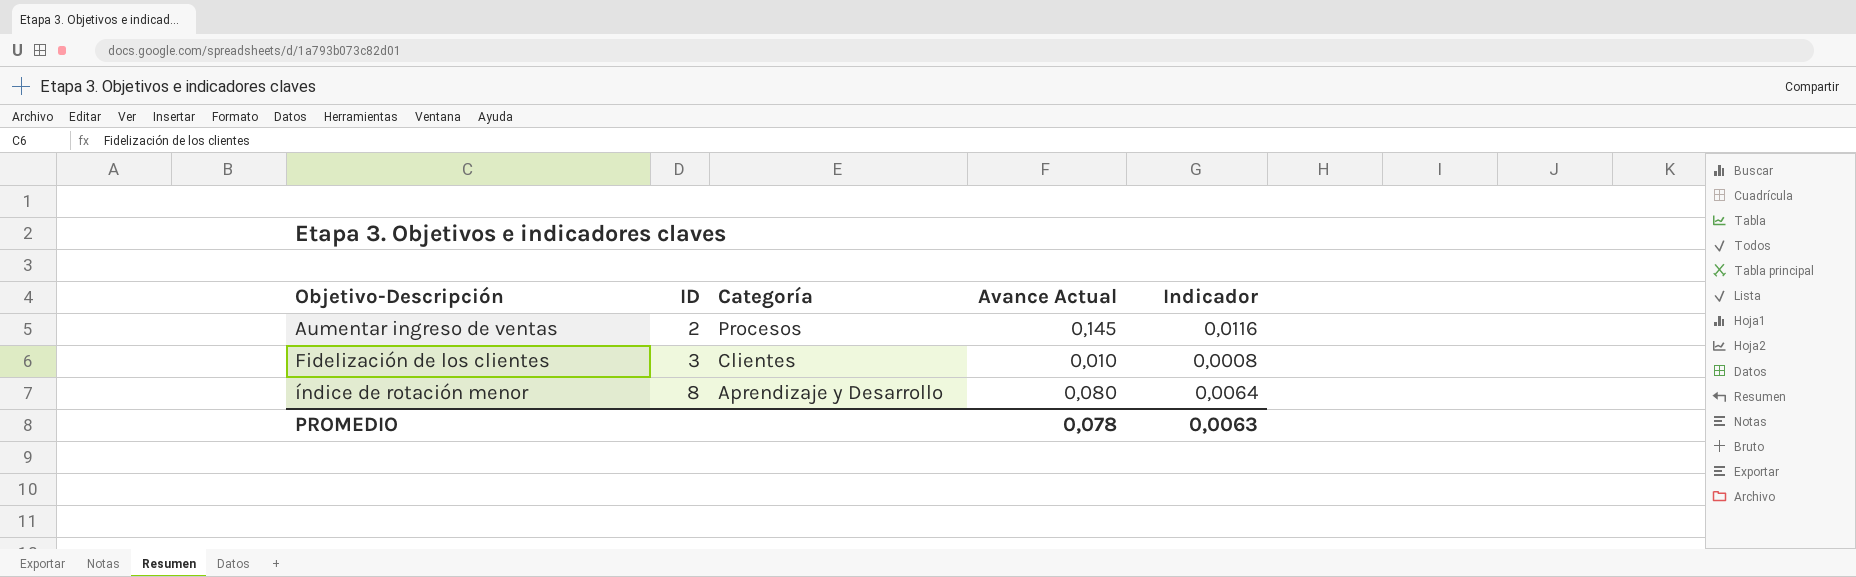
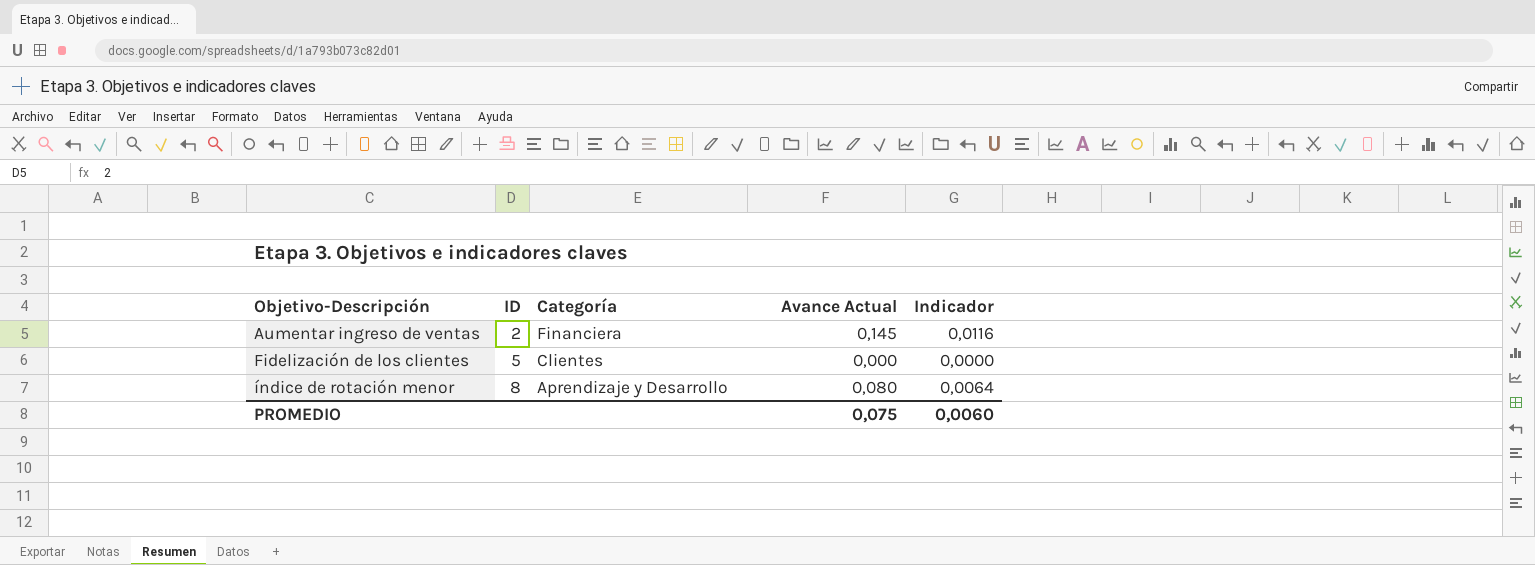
Aumentar ingreso de ventas | Categoría: Procesos -> Financiera
Fidelización de los clientes | ID: 3 -> 5
Fidelización de los clientes | Avance Actual: 0,010 -> 0,000
Fidelización de los clientes | Indicador: 0,0008 -> 0,0000
PROMEDIO | Avance Actual: 0,078 -> 0,075
PROMEDIO | Indicador: 0,0063 -> 0,0060

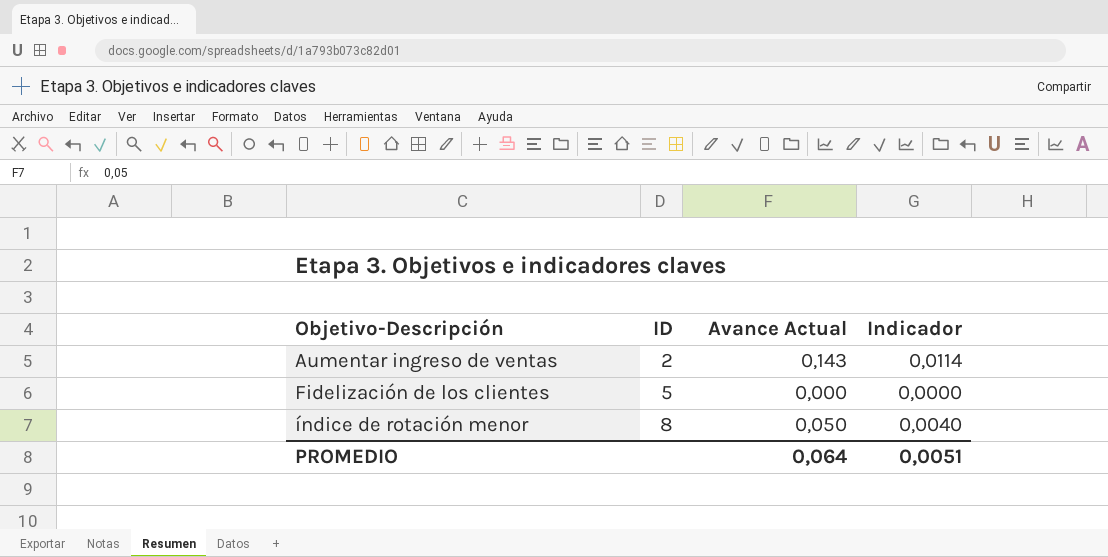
column Categoría | position: 3 -> none
Aumentar ingreso de ventas | Avance Actual: 0,145 -> 0,143
Aumentar ingreso de ventas | Indicador: 0,0116 -> 0,0114
índice de rotación menor | Avance Actual: 0,080 -> 0,050
índice de rotación menor | Indicador: 0,0064 -> 0,0040
PROMEDIO | Avance Actual: 0,075 -> 0,064
PROMEDIO | Indicador: 0,0060 -> 0,0051

